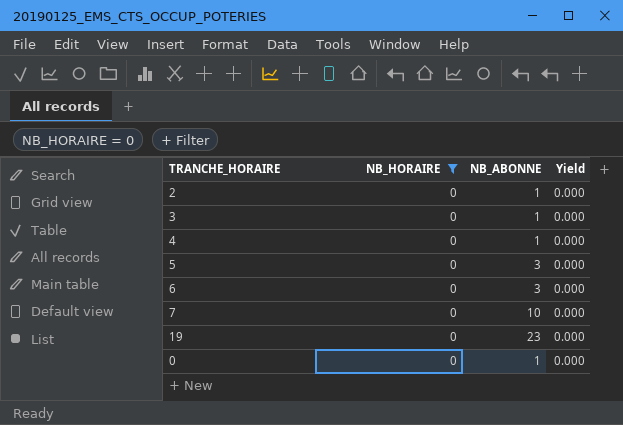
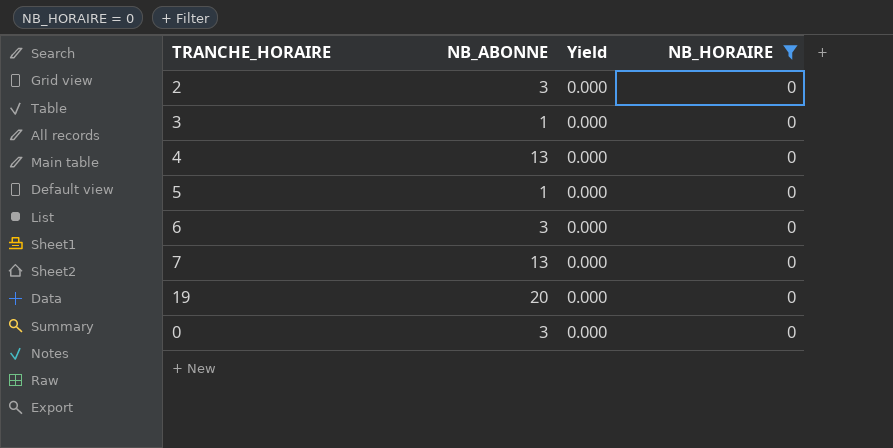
column NB_HORAIRE | position: 2 -> 4
2 | NB_ABONNE: 1 -> 3
4 | NB_ABONNE: 1 -> 13
5 | NB_ABONNE: 3 -> 1
7 | NB_ABONNE: 10 -> 13
19 | NB_ABONNE: 23 -> 20
0 | NB_ABONNE: 1 -> 3

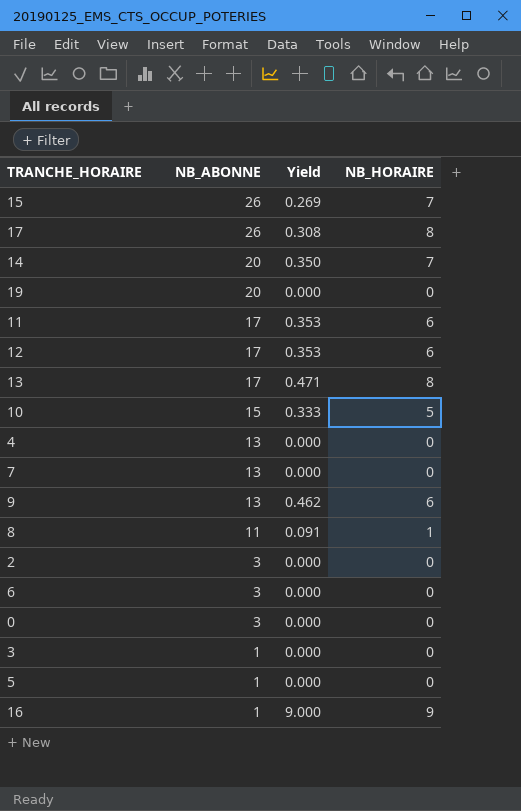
filter: NB_HORAIRE = 0 -> none
row order: none -> NB_ABONNE descending

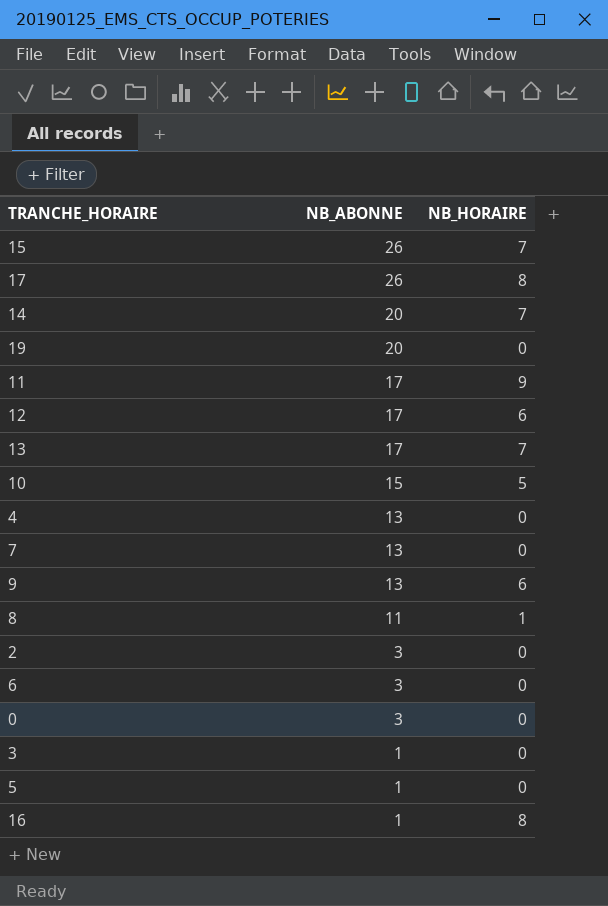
column Yield | formula: [NB_HORAIRE] / [NB_ABONNE] -> none
11 | NB_HORAIRE: 6 -> 9
13 | NB_HORAIRE: 8 -> 7
16 | NB_HORAIRE: 9 -> 8

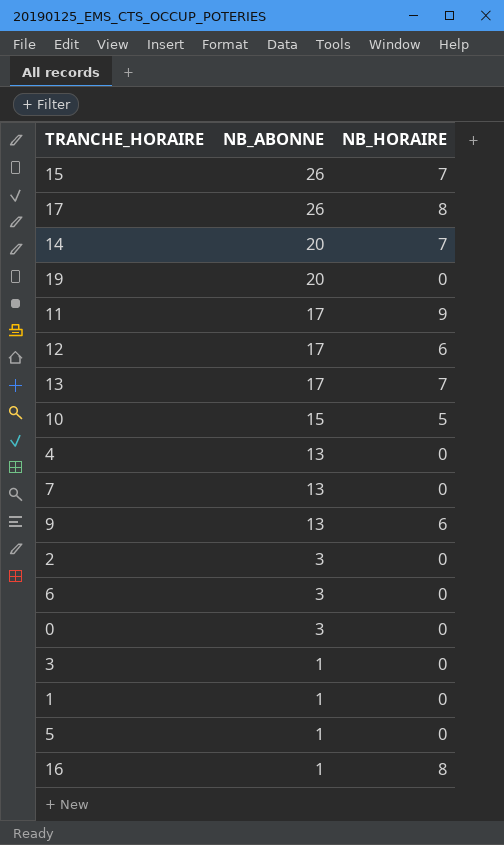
row 8: 11 | 1 -> none
row 1: none -> 1 | 0

